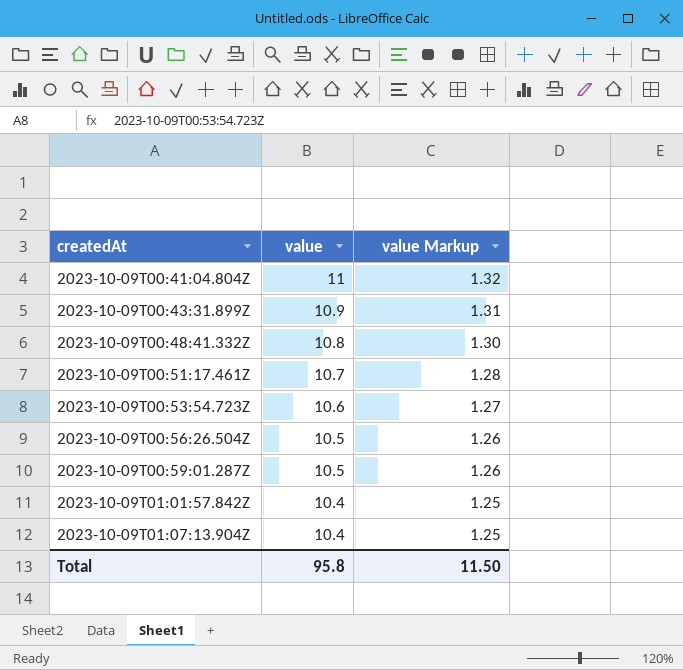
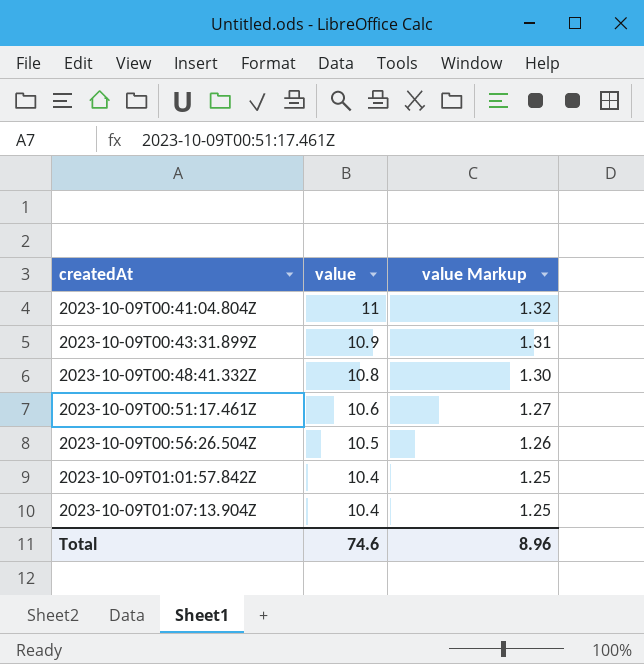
row 2023-10-09T00:53:54.723Z: 10.6 | 1.27 -> none
row 2023-10-09T00:59:01.287Z: 10.5 | 1.26 -> none
2023-10-09T00:51:17.461Z | value: 10.7 -> 10.6
2023-10-09T00:51:17.461Z | value Markup: 1.28 -> 1.27
Total | value: 95.8 -> 74.6
Total | value Markup: 11.50 -> 8.96

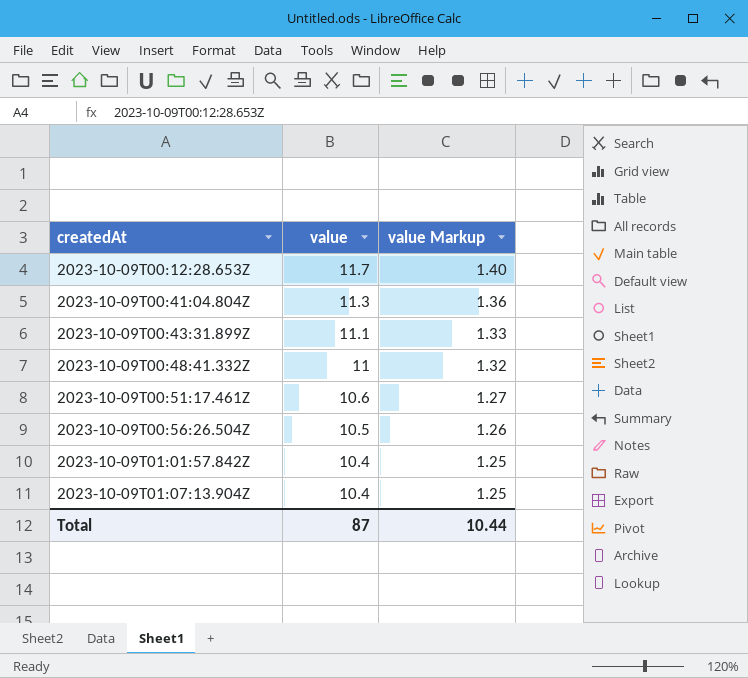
row 2023-10-09T00:12:28.653Z: none -> 11.7 | 1.40
2023-10-09T00:41:04.804Z | value: 11 -> 11.3
2023-10-09T00:41:04.804Z | value Markup: 1.32 -> 1.36
2023-10-09T00:43:31.899Z | value: 10.9 -> 11.1
2023-10-09T00:43:31.899Z | value Markup: 1.31 -> 1.33
2023-10-09T00:48:41.332Z | value: 10.8 -> 11
2023-10-09T00:48:41.332Z | value Markup: 1.30 -> 1.32
Total | value: 74.6 -> 87
Total | value Markup: 8.96 -> 10.44

